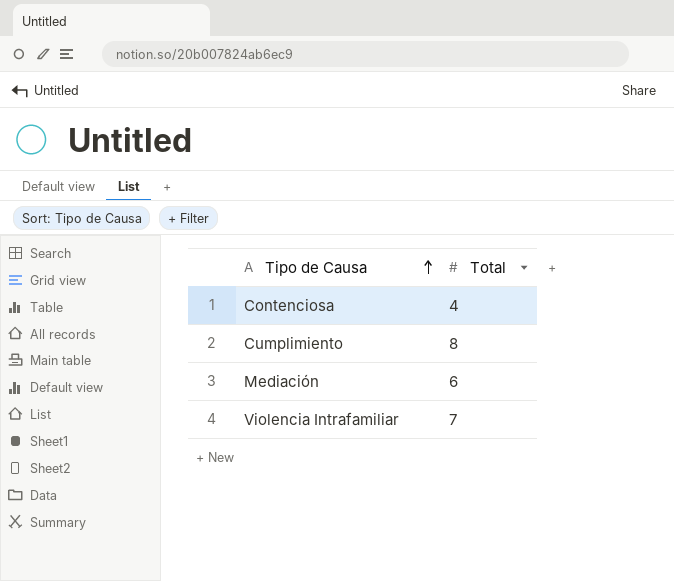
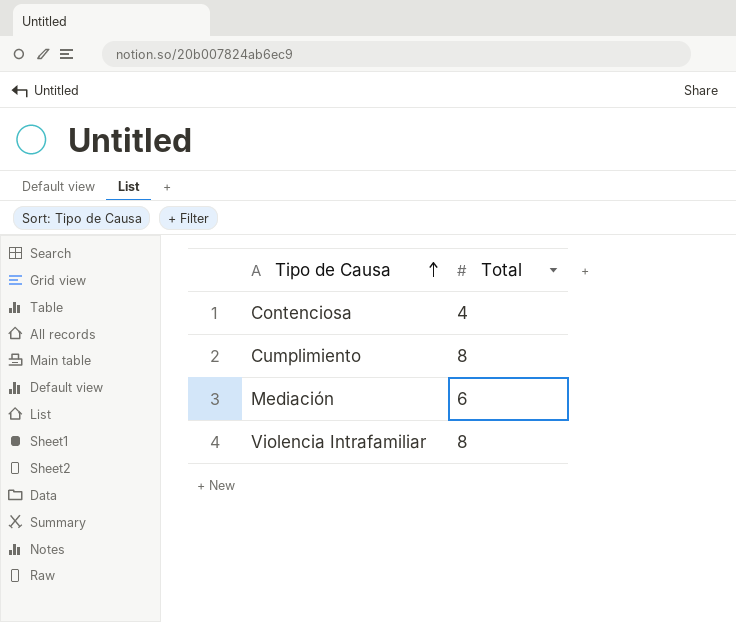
Violencia Intrafamiliar | Total: 7 -> 8

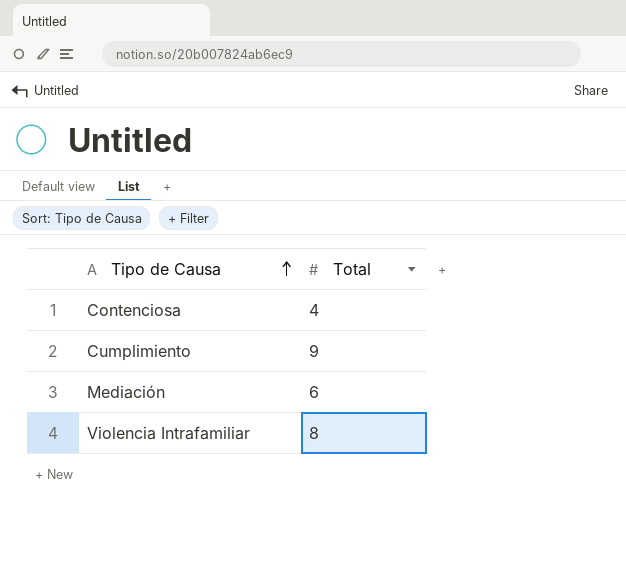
Cumplimiento | Total: 8 -> 9

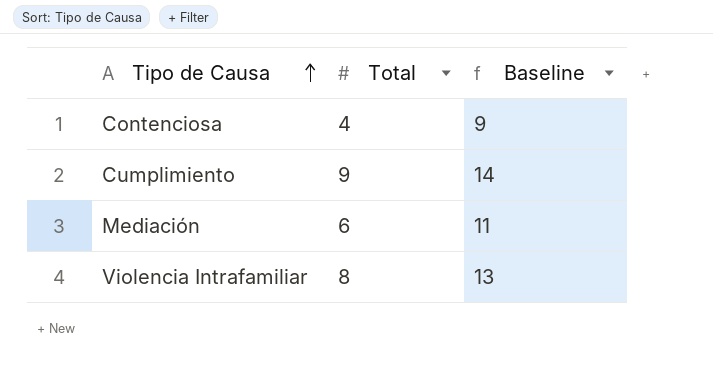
column Baseline | formula: none -> [Total] + 5

